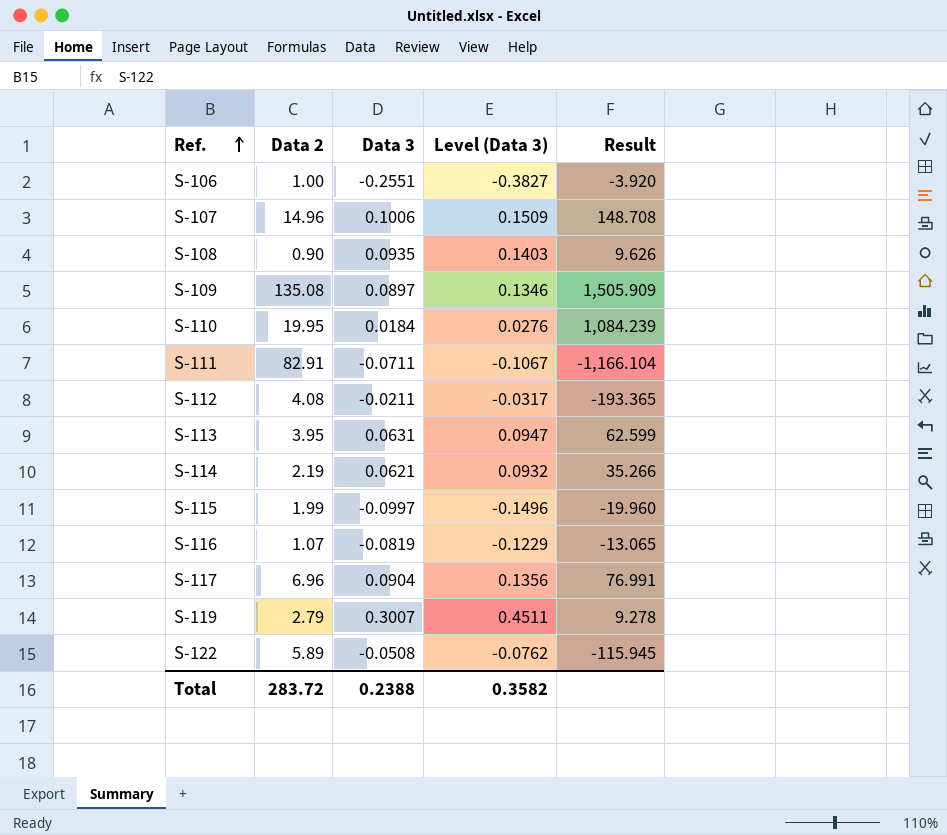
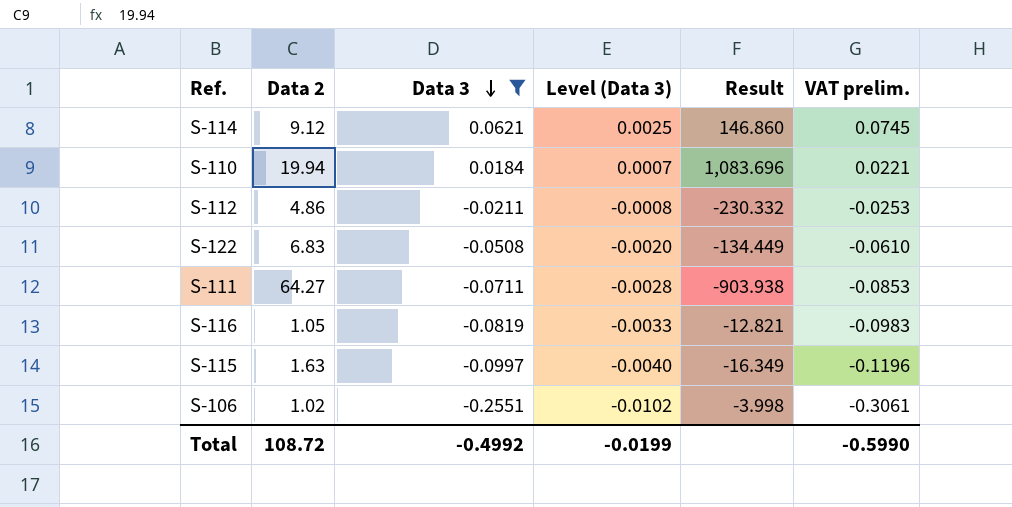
filter: none -> Data 3 <= 0.0621
row order: Ref. ascending -> Data 3 descending
column Level (Data 3) | formula: [Data 3] * 1.5 -> [Data 3] * 0.04
column VAT prelim. | formula: none -> [Data 3] * 1.2
S-114 | Data 2: 2.19 -> 9.12
S-114 | Result: 35.266 -> 146.860
S-110 | Data 2: 19.95 -> 19.94
S-110 | Result: 1,084.239 -> 1,083.696
S-112 | Data 2: 4.08 -> 4.86
S-112 | Result: -193.365 -> -230.332
S-122 | Data 2: 5.89 -> 6.83
S-122 | Result: -115.945 -> -134.449
S-111 | Data 2: 82.91 -> 64.27
S-111 | Result: -1,166.104 -> -903.938
S-116 | Data 2: 1.07 -> 1.05
S-116 | Result: -13.065 -> -12.821
S-115 | Data 2: 1.99 -> 1.63
S-115 | Result: -19.960 -> -16.349
S-106 | Data 2: 1.00 -> 1.02
S-106 | Result: -3.920 -> -3.998
Total | Data 2: 283.72 -> 108.72
Total | Data 3: 0.2388 -> -0.4992
Total | Level (Data 3): 0.3582 -> -0.0199

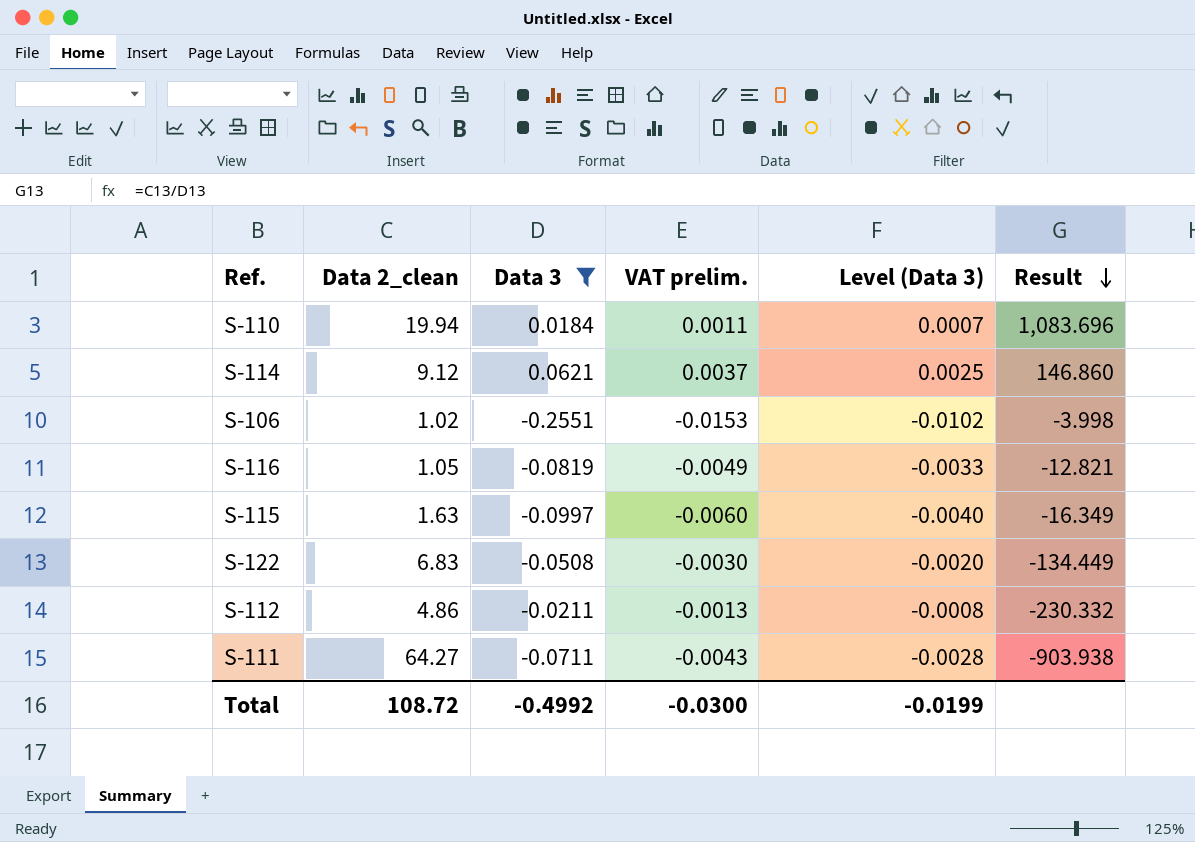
row order: Data 3 descending -> Result descending
column name: Data 2 -> Data 2_clean
column VAT prelim. | formula: [Data 3] * 1.2 -> [Data 3] * 0.06
column VAT prelim. | position: 6 -> 4
Total | VAT prelim.: -0.5990 -> -0.0300

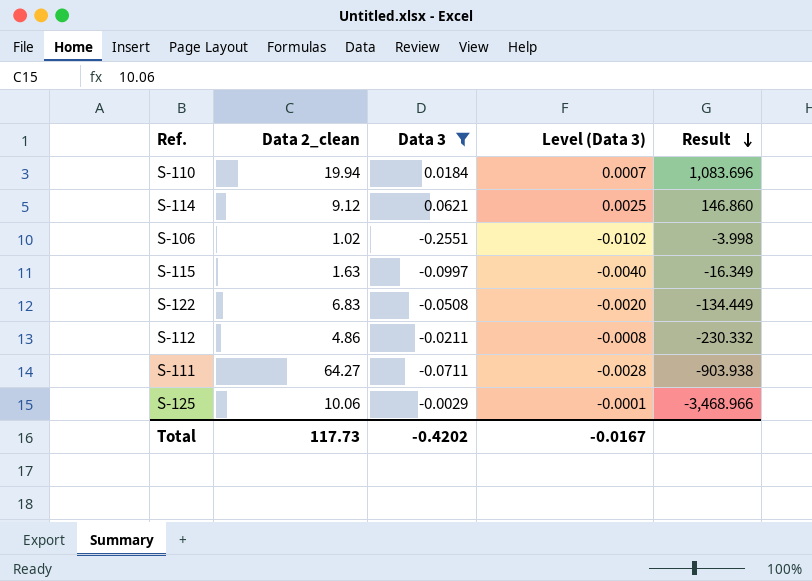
column VAT prelim. | formula: [Data 3] * 0.06 -> none
row S-116: 1.05 | -0.0819 | -0.0049 | -0.0033 | -12.821 -> none
row S-125: none -> 10.06 | -0.0029 | -0.0001 | -3,468.966
Total | Data 2_clean: 108.72 -> 117.73
Total | Data 3: -0.4992 -> -0.4202
Total | Level (Data 3): -0.0199 -> -0.0167

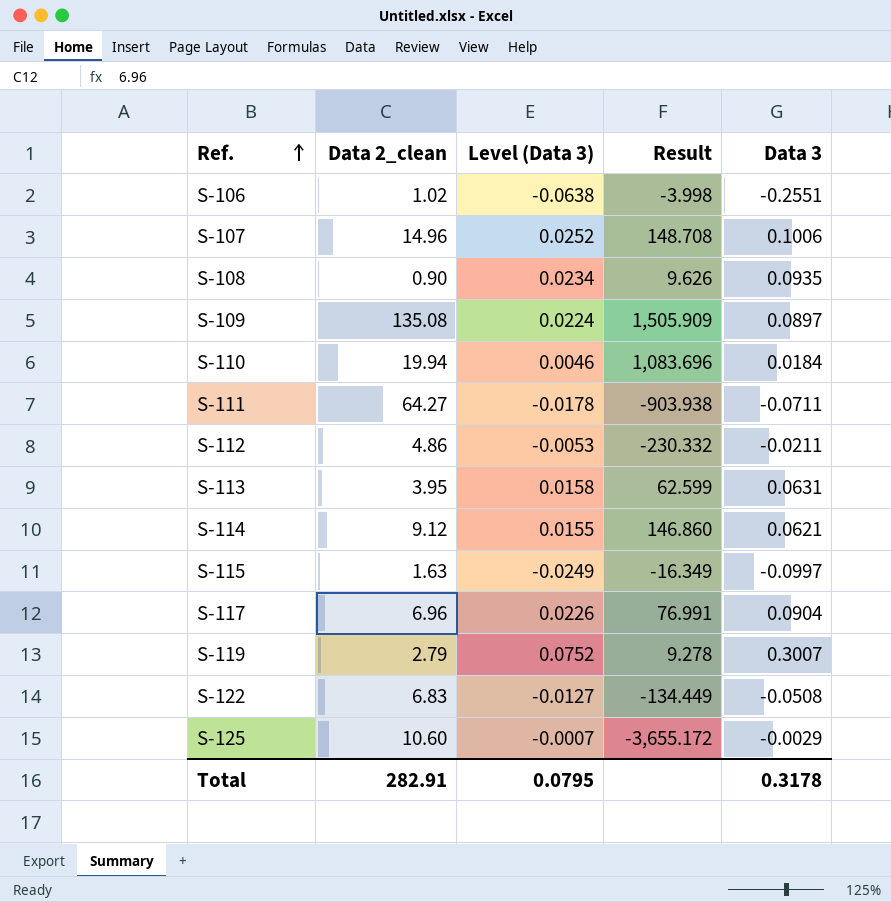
filter: Data 3 <= 0.0621 -> none
row order: Result descending -> Ref. ascending
column Level (Data 3) | formula: [Data 3] * 0.04 -> [Data 3] * 0.25
column Data 3 | position: 3 -> 5
S-125 | Data 2_clean: 10.06 -> 10.60
S-125 | Result: -3,468.966 -> -3,655.172
Total | Data 2_clean: 117.73 -> 282.91
Total | Level (Data 3): -0.0167 -> 0.0795
Total | Data 3: -0.4202 -> 0.3178

